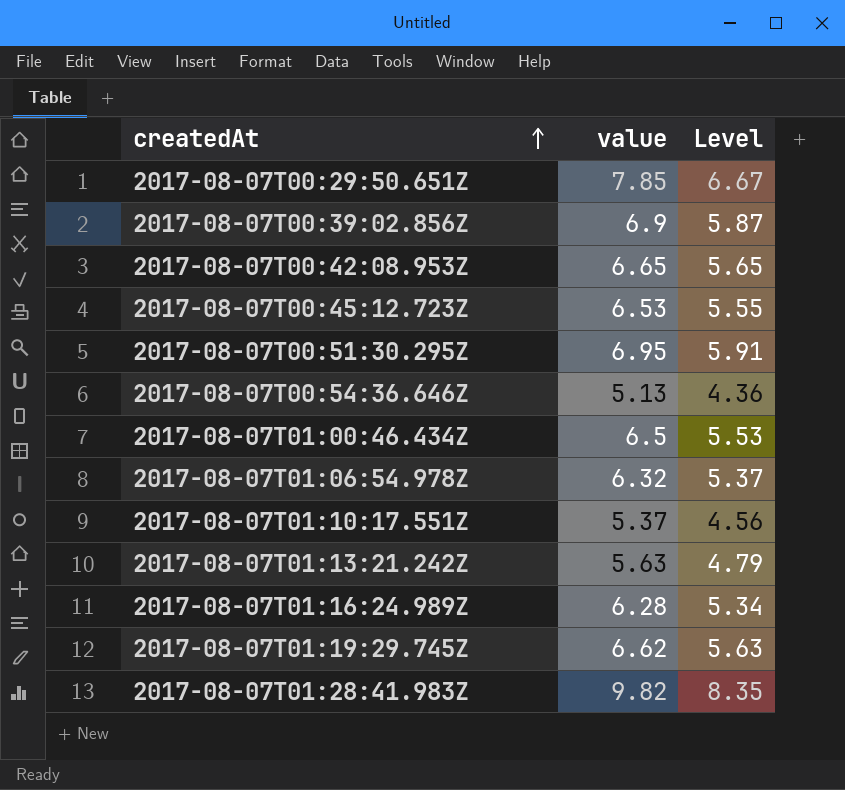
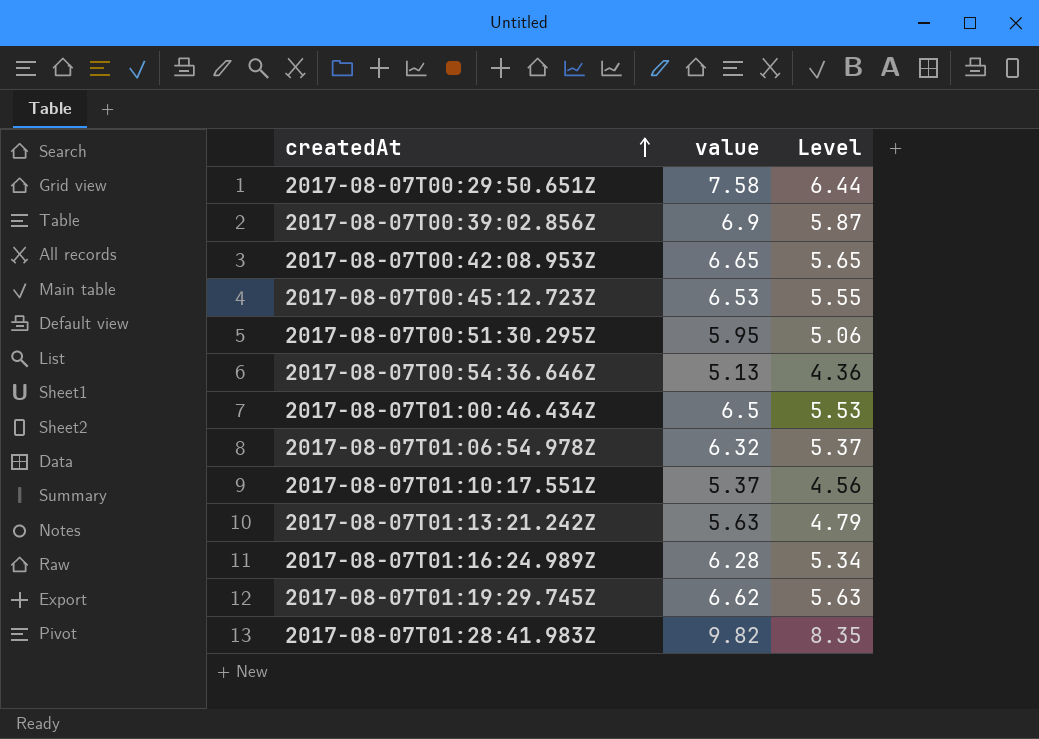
2017-08-07T00:29:50.651Z | value: 7.85 -> 7.58
2017-08-07T00:29:50.651Z | Level: 6.67 -> 6.44
2017-08-07T00:51:30.295Z | value: 6.95 -> 5.95
2017-08-07T00:51:30.295Z | Level: 5.91 -> 5.06

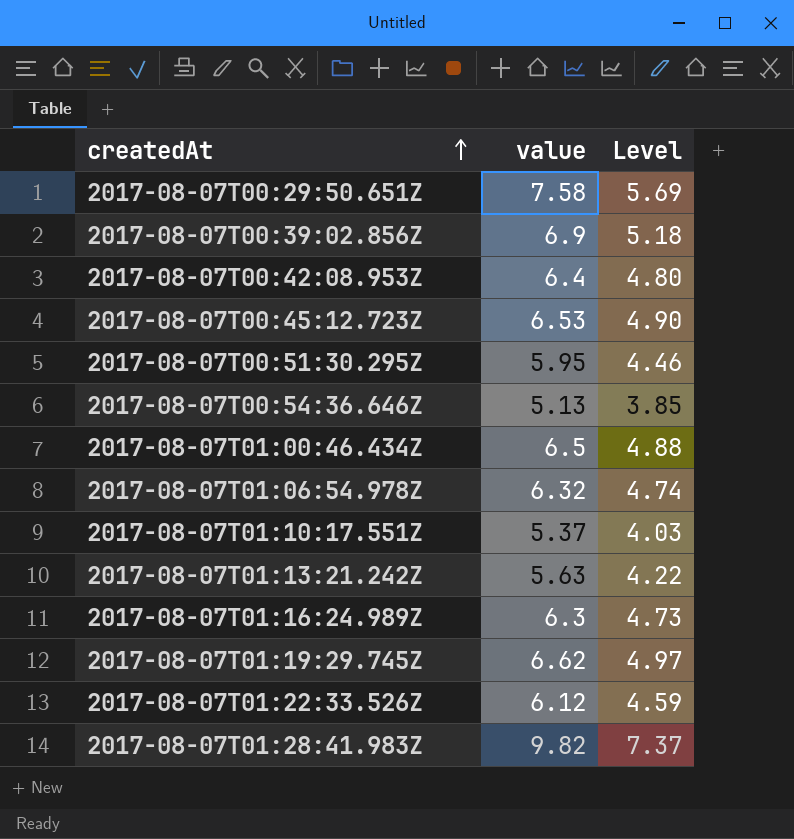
column Level | formula: [value] * 0.85 -> [value] * 0.75
2017-08-07T00:42:08.953Z | value: 6.65 -> 6.4
2017-08-07T01:16:24.989Z | value: 6.28 -> 6.3
row 2017-08-07T01:22:33.526Z: none -> 6.12 | 4.59

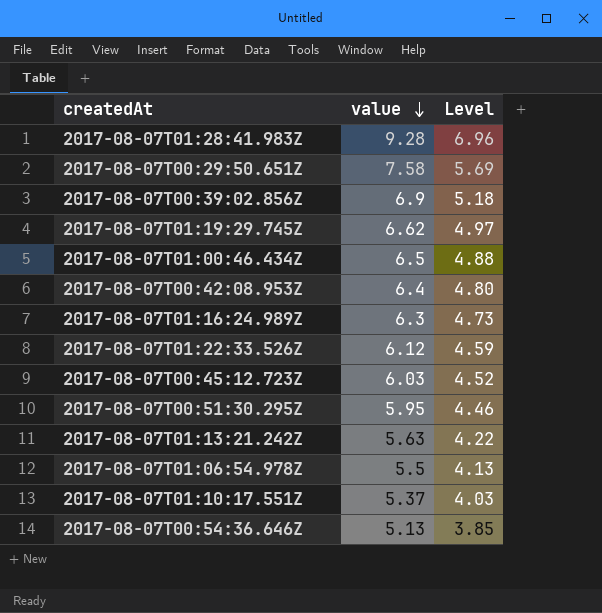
row order: createdAt ascending -> value descending
2017-08-07T01:28:41.983Z | value: 9.82 -> 9.28
2017-08-07T01:28:41.983Z | Level: 7.37 -> 6.96
2017-08-07T00:45:12.723Z | value: 6.53 -> 6.03
2017-08-07T00:45:12.723Z | Level: 4.90 -> 4.52
2017-08-07T01:06:54.978Z | value: 6.32 -> 5.5
2017-08-07T01:06:54.978Z | Level: 4.74 -> 4.13

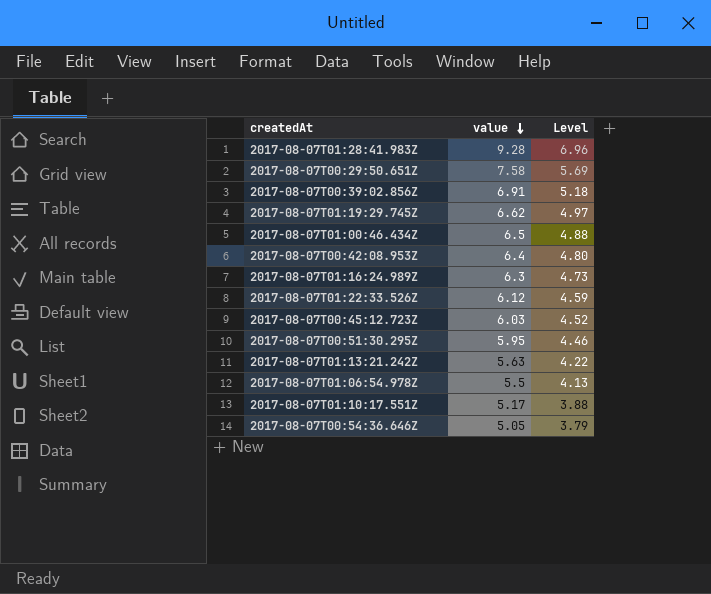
2017-08-07T00:39:02.856Z | value: 6.9 -> 6.91
2017-08-07T01:10:17.551Z | value: 5.37 -> 5.17
2017-08-07T01:10:17.551Z | Level: 4.03 -> 3.88
2017-08-07T00:54:36.646Z | value: 5.13 -> 5.05
2017-08-07T00:54:36.646Z | Level: 3.85 -> 3.79

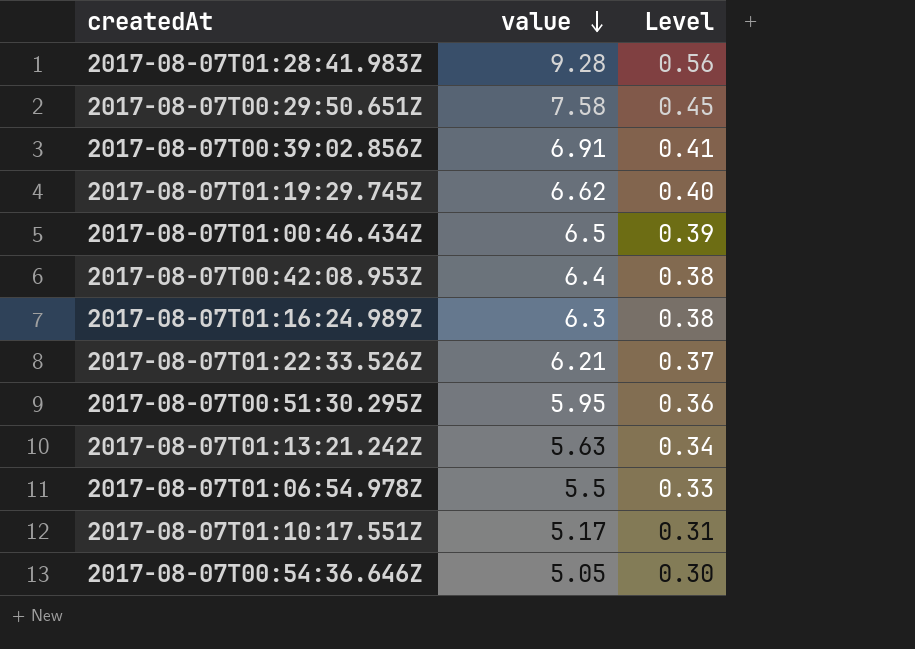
column Level | formula: [value] * 0.75 -> [value] * 0.06
row 2017-08-07T00:45:12.723Z: 6.03 | 4.52 -> none
2017-08-07T01:22:33.526Z | value: 6.12 -> 6.21

